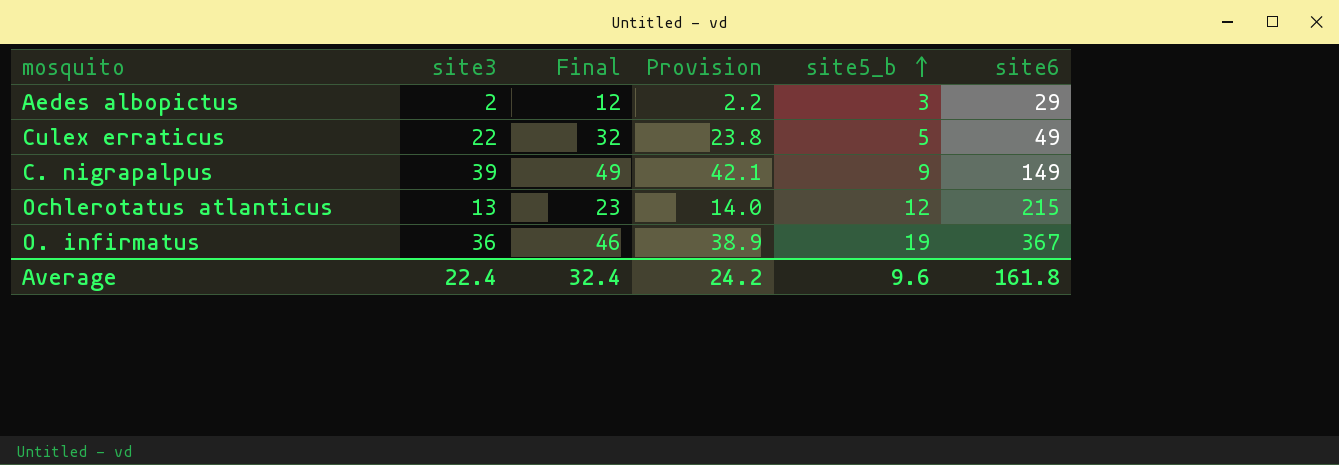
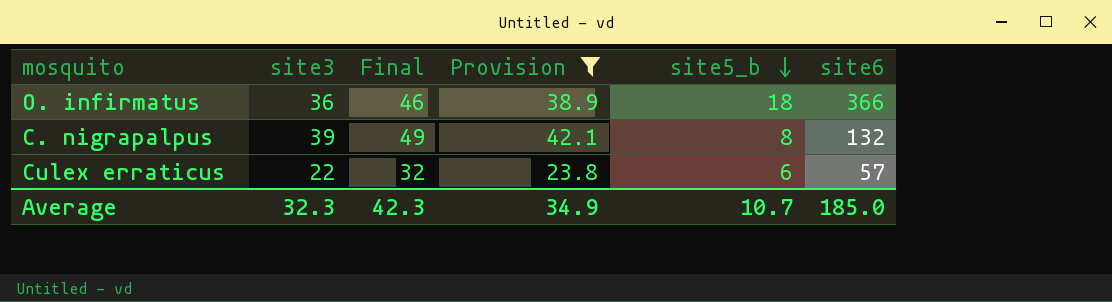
filter: none -> Provision >= 23.8
row order: site5_b ascending -> site5_b descending
O. infirmatus | site5_b: 19 -> 18
O. infirmatus | site6: 367 -> 366
C. nigrapalpus | site5_b: 9 -> 8
C. nigrapalpus | site6: 149 -> 132
Culex erraticus | site5_b: 5 -> 6
Culex erraticus | site6: 49 -> 57
Average | site3: 22.4 -> 32.3
Average | Final: 32.4 -> 42.3
Average | Provision: 24.2 -> 34.9
Average | site5_b: 9.6 -> 10.7
Average | site6: 161.8 -> 185.0

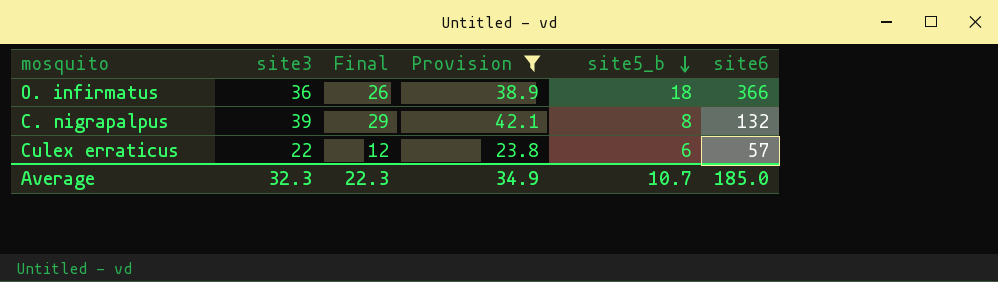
column Final | formula: [site3] + 10 -> [site3] - 10
Average | Final: 42.3 -> 22.3

